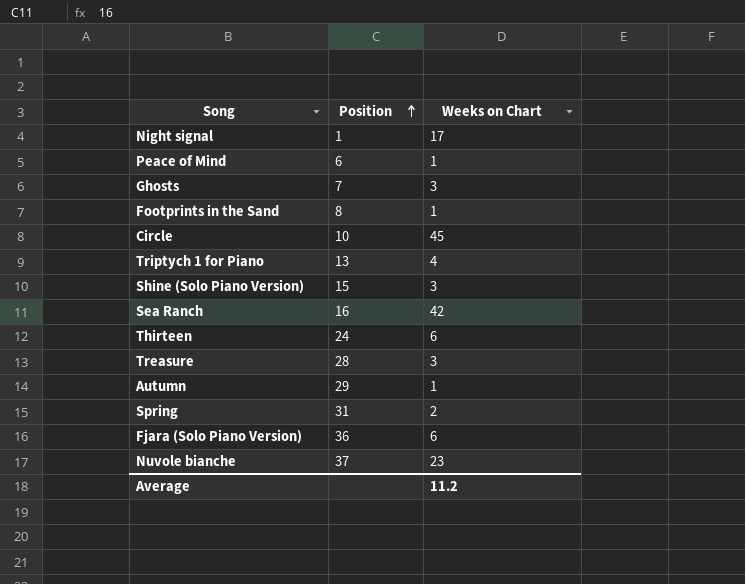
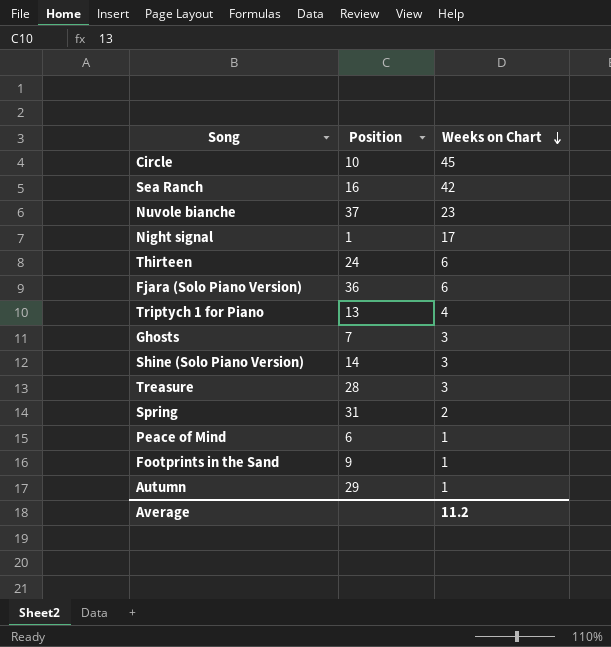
row order: Position ascending -> Weeks on Chart descending
Shine (Solo Piano Version) | Position: 15 -> 14
Footprints in the Sand | Position: 8 -> 9

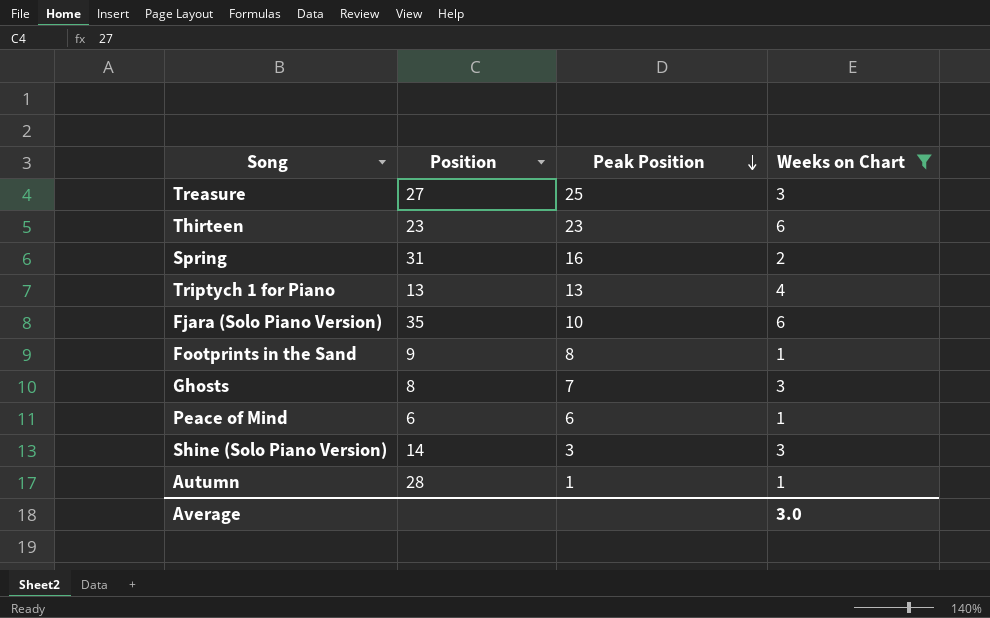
filter: none -> Weeks on Chart <= 6
row order: Weeks on Chart descending -> Peak Position descending
column Peak Position | position: none -> 3
Treasure | Position: 28 -> 27
Thirteen | Position: 24 -> 23
Fjara (Solo Piano Version) | Position: 36 -> 35
Ghosts | Position: 7 -> 8
Autumn | Position: 29 -> 28
Average | Weeks on Chart: 11.2 -> 3.0

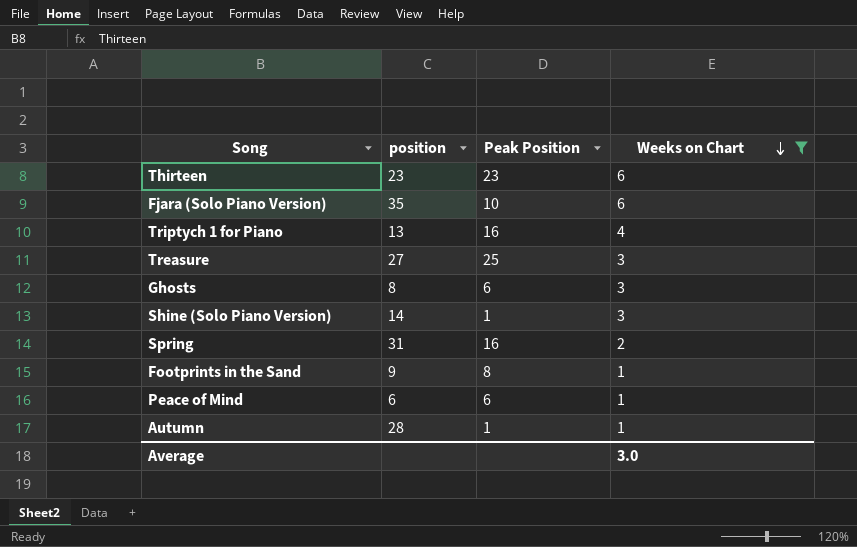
row order: Peak Position descending -> Weeks on Chart descending
column name: Position -> position
Triptych 1 for Piano | Peak Position: 13 -> 16
Ghosts | Peak Position: 7 -> 6
Shine (Solo Piano Version) | Peak Position: 3 -> 1

